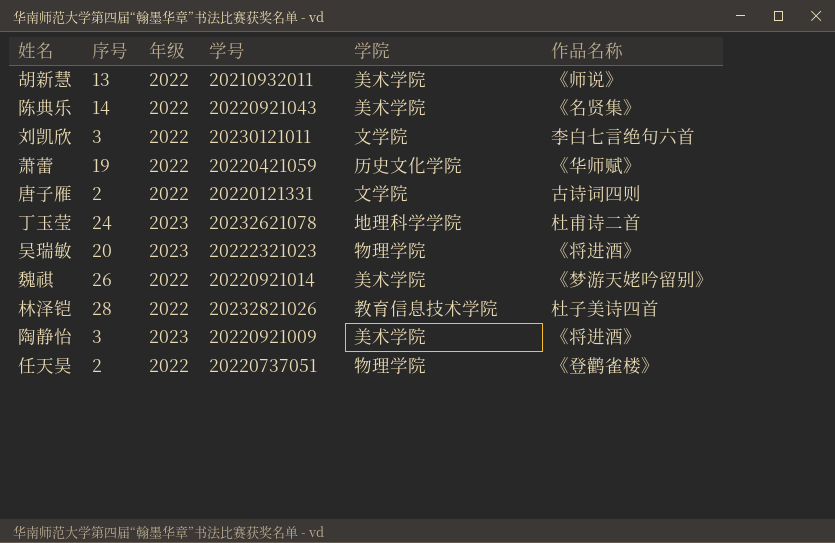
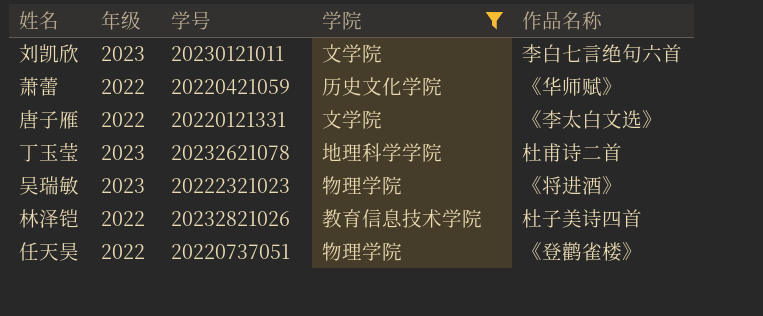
filter: none -> 学院 != 美术学院
column 序号 | position: 2 -> none
刘凯欣 | 年级: 2022 -> 2023
唐子雁 | 作品名称: 古诗词四则 -> 《李太白文选》

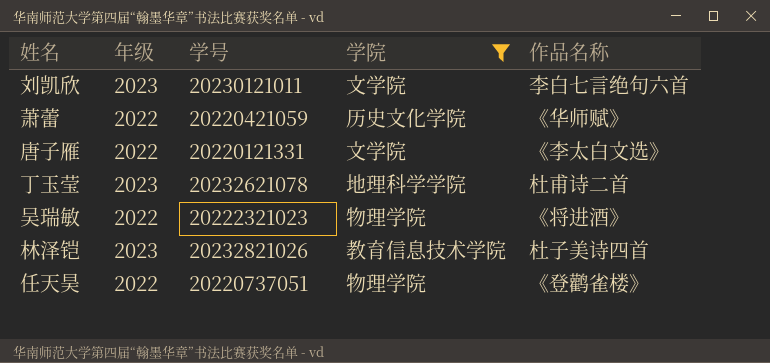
吴瑞敏 | 年级: 2023 -> 2022
林泽铠 | 年级: 2022 -> 2023

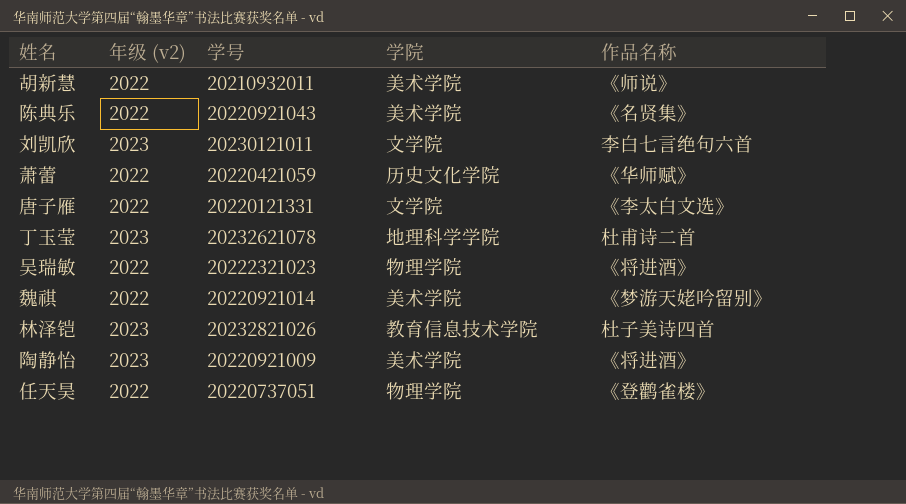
filter: 学院 != 美术学院 -> none
column name: 年级 -> 年级 (v2)

